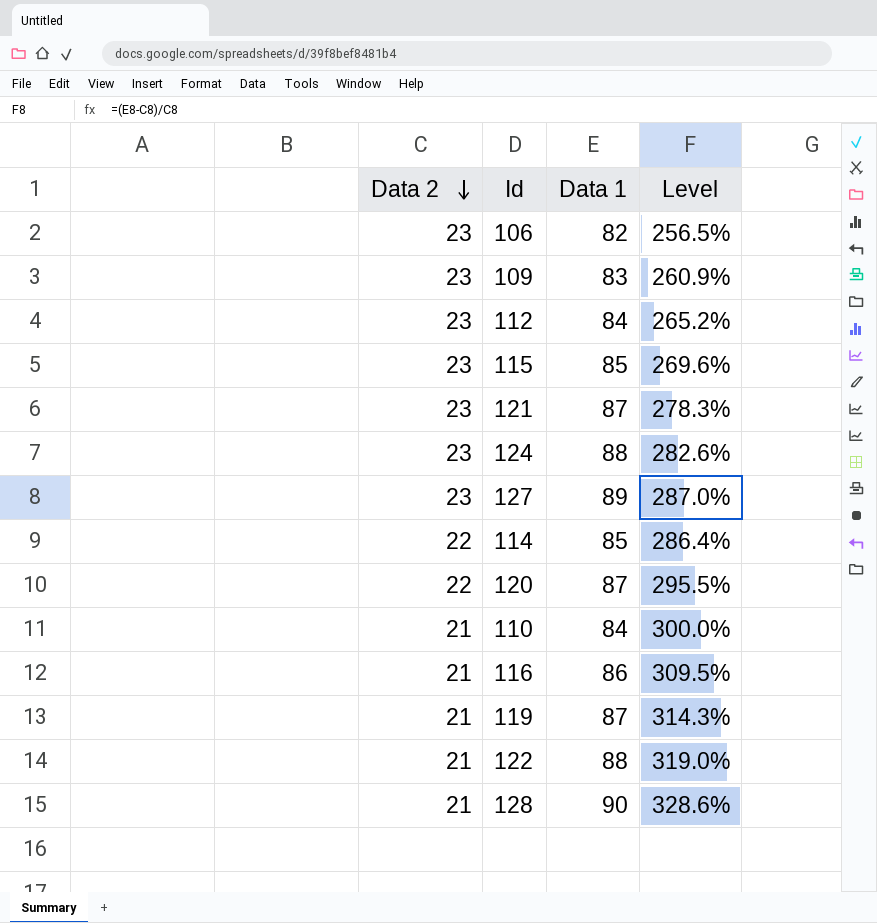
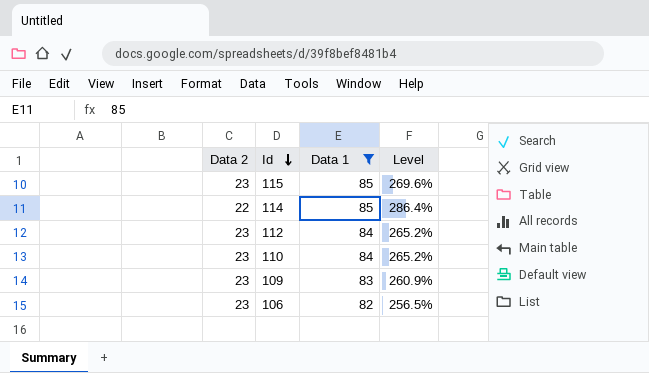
filter: none -> Data 1 <= 85
row order: Data 2 descending -> Id descending
110 | Data 2: 21 -> 23
110 | Level: 300.0% -> 265.2%

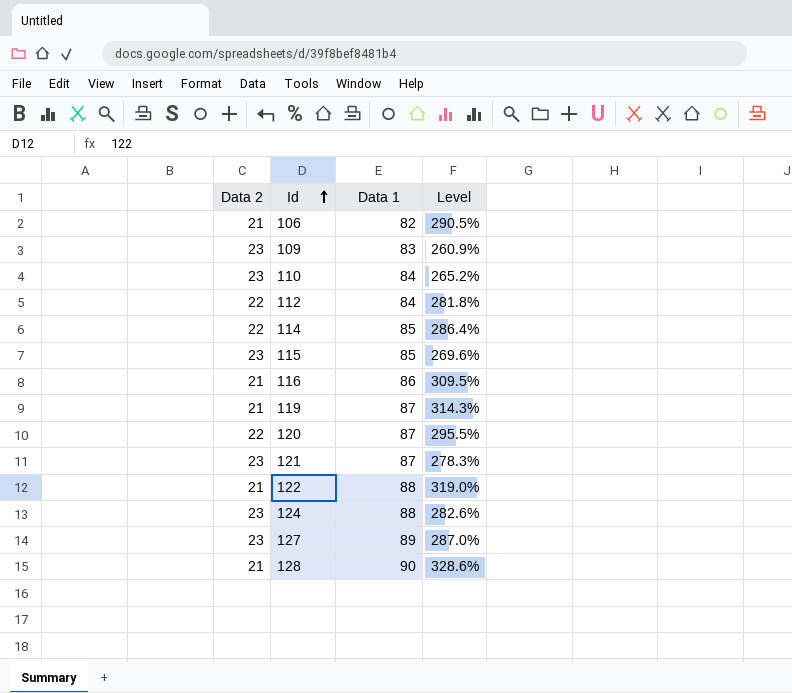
filter: Data 1 <= 85 -> none
row order: Id descending -> Id ascending
106 | Data 2: 23 -> 21
106 | Level: 256.5% -> 290.5%
112 | Data 2: 23 -> 22
112 | Level: 265.2% -> 281.8%

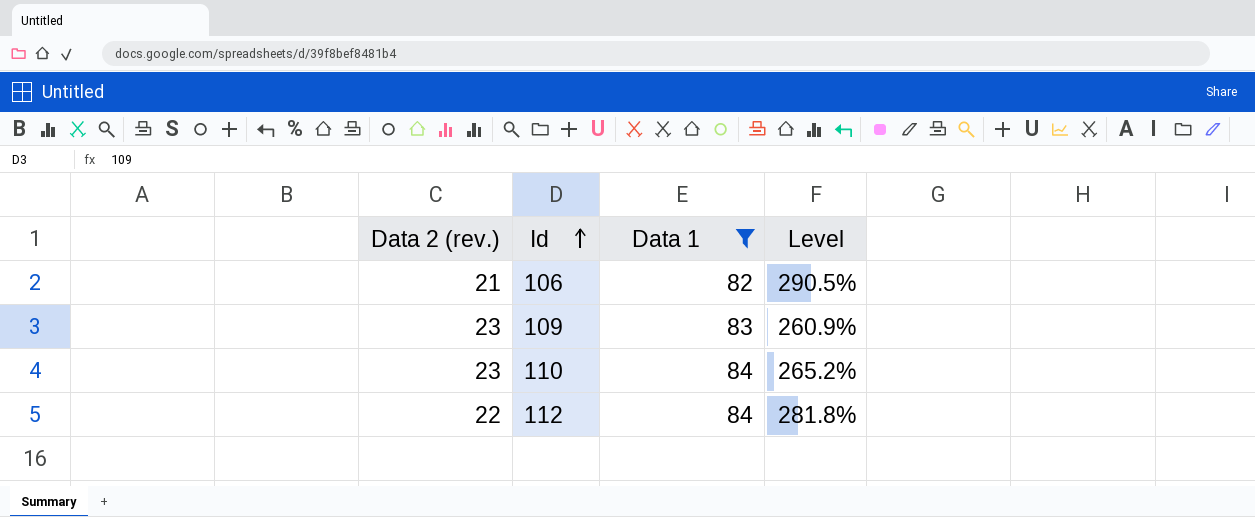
filter: none -> Data 1 <= 84
column name: Data 2 -> Data 2 (rev.)

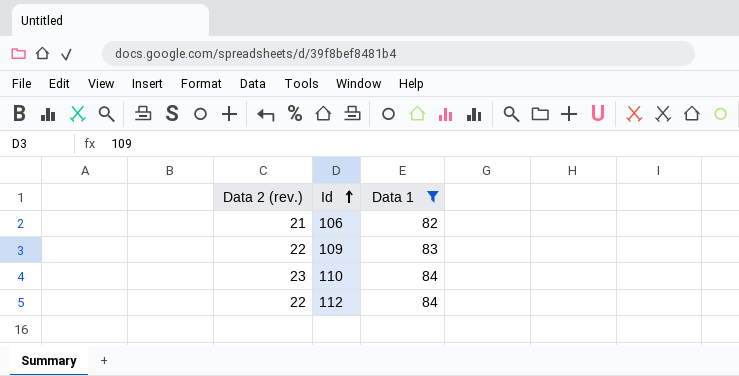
column Level | formula: ([Data 1] - [Data 2 (rev.)]) / [Data 2 (rev.)] -> none
109 | Data 2 (rev.): 23 -> 22

